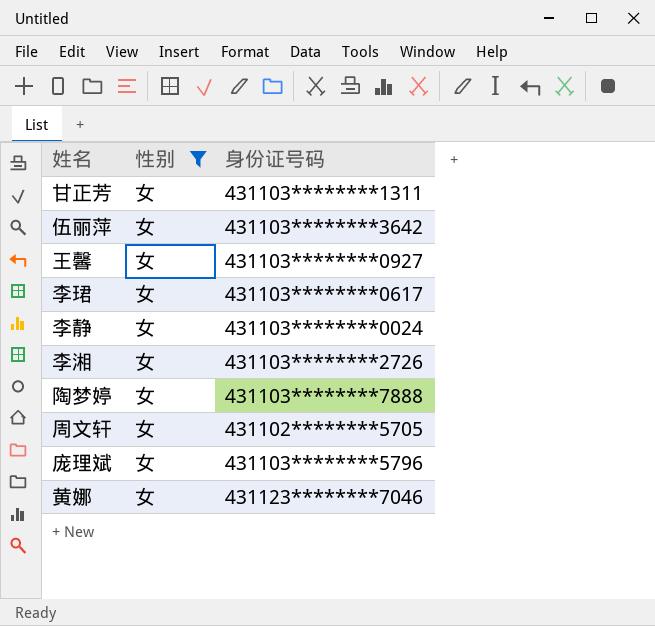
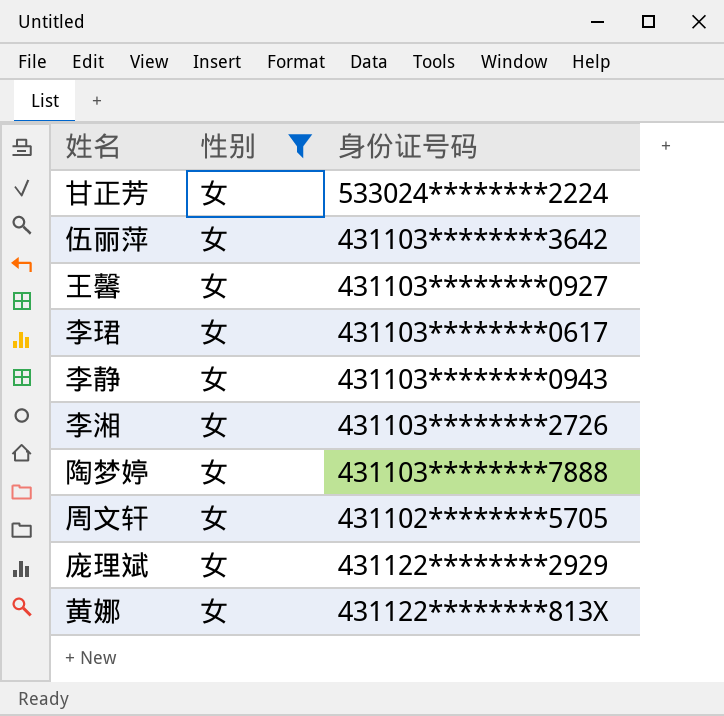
甘正芳 | 身份证号码: 431103********1311 -> 533024********2224
李静 | 身份证号码: 431103********0024 -> 431103********0943
庞理斌 | 身份证号码: 431103********5796 -> 431122********2929
黄娜 | 身份证号码: 431123********7046 -> 431122********813X

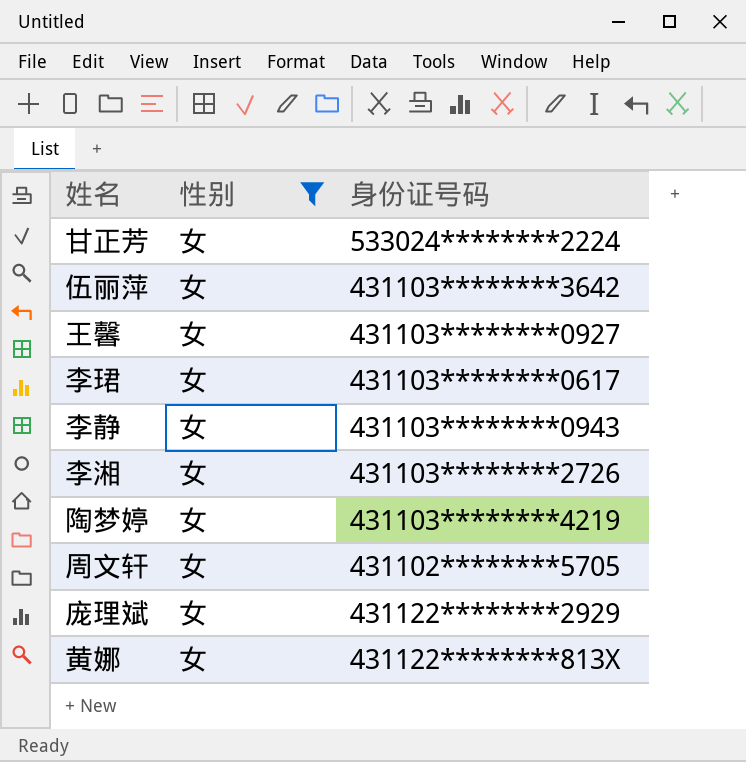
陶梦婷 | 身份证号码: 431103********7888 -> 431103********4219

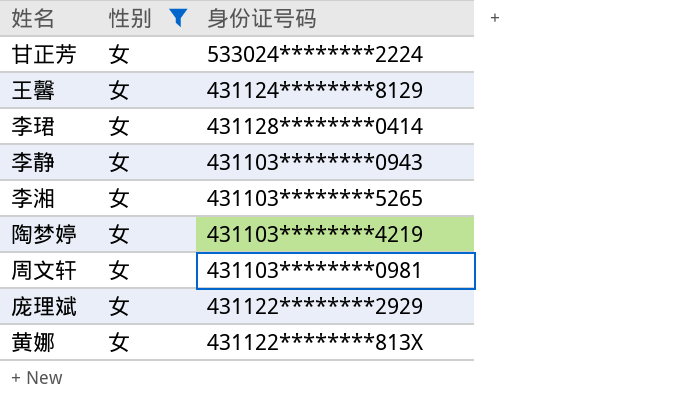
row 伍丽萍: 女 | 431103********3642 -> none
王馨 | 身份证号码: 431103********0927 -> 431124********8129
李珺 | 身份证号码: 431103********0617 -> 431128********0414
李湘 | 身份证号码: 431103********2726 -> 431103********5265
周文轩 | 身份证号码: 431102********5705 -> 431103********0981

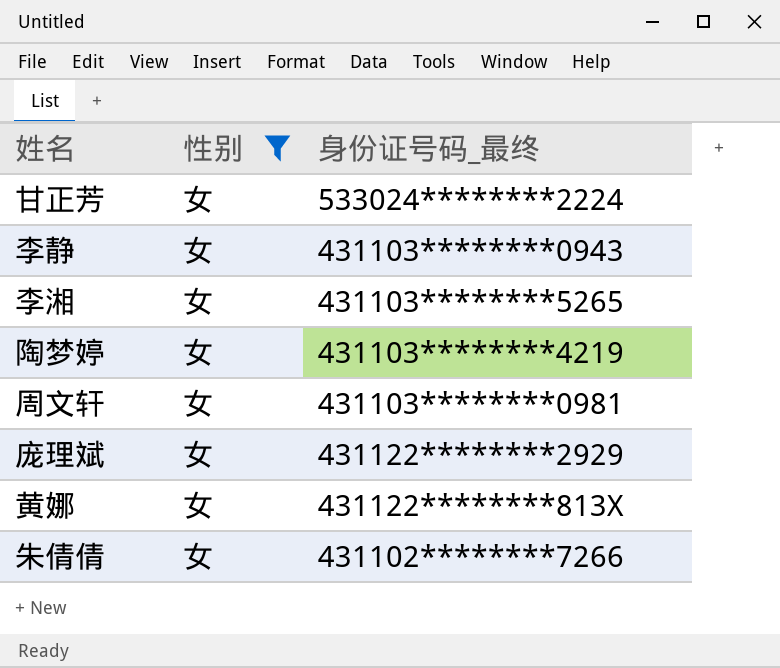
column name: 身份证号码 -> 身份证号码_最终
row 王馨: 女 | 431124********8129 -> none
row 李珺: 女 | 431128********0414 -> none
row 朱倩倩: none -> 女 | 431102********7266

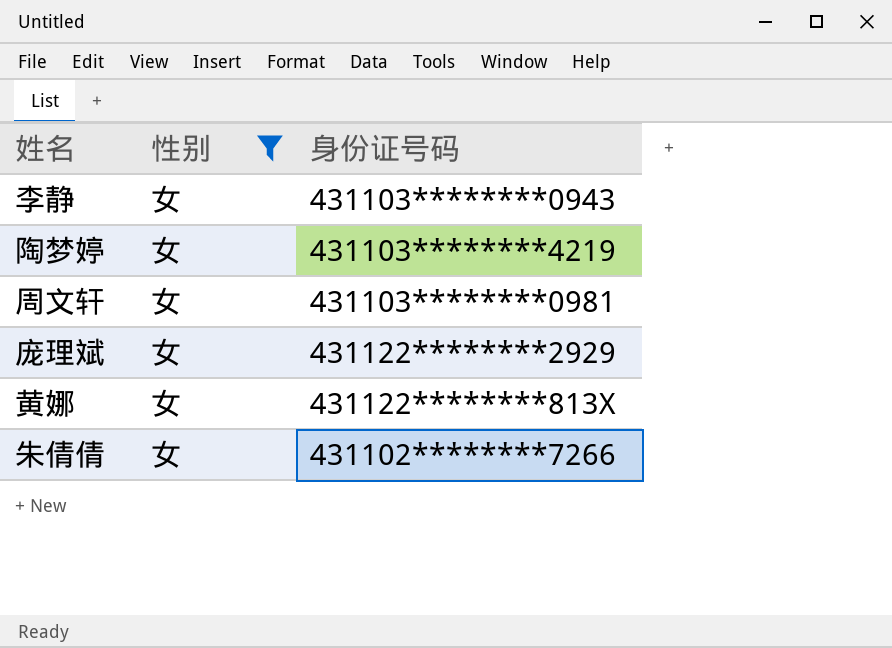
column name: 身份证号码_最终 -> 身份证号码
row 甘正芳: 女 | 533024********2224 -> none
row 李湘: 女 | 431103********5265 -> none

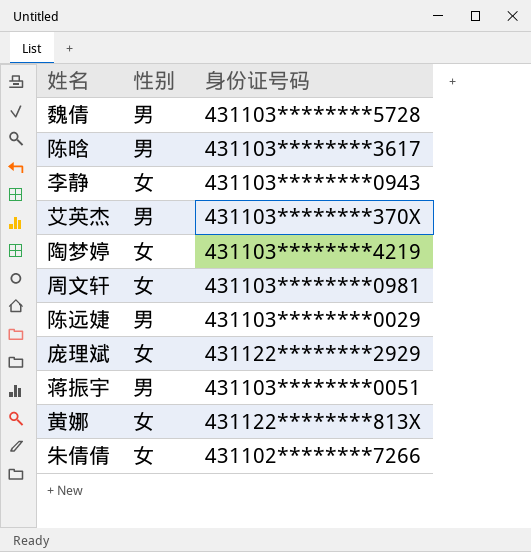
filter: 性别 = 女 -> none

